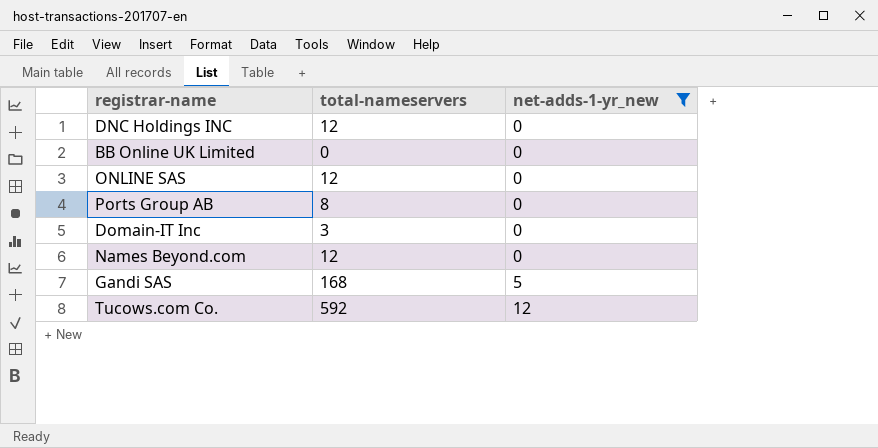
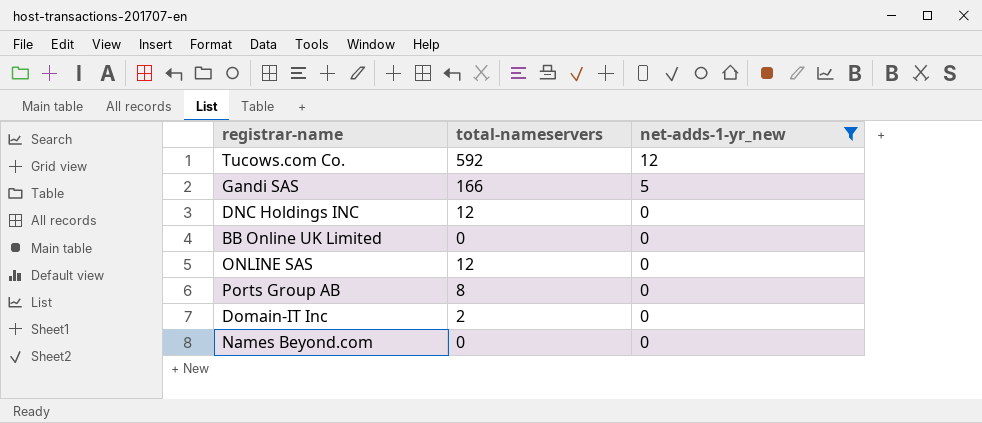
row order: net-adds-1-yr_new ascending -> net-adds-1-yr_new descending
Gandi SAS | total-nameservers: 168 -> 166
Domain-IT Inc | total-nameservers: 3 -> 2
Names Beyond.com | total-nameservers: 12 -> 0

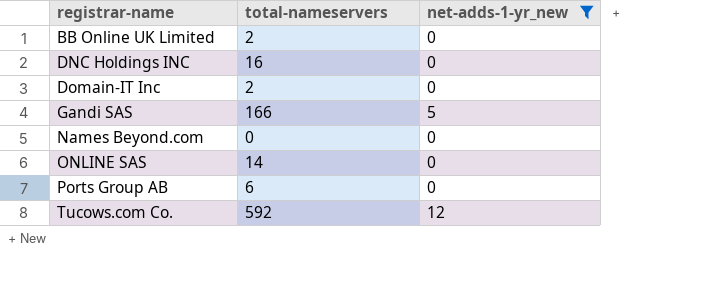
row order: net-adds-1-yr_new descending -> registrar-name ascending
BB Online UK Limited | total-nameservers: 0 -> 2
DNC Holdings INC | total-nameservers: 12 -> 16
ONLINE SAS | total-nameservers: 12 -> 14
Ports Group AB | total-nameservers: 8 -> 6

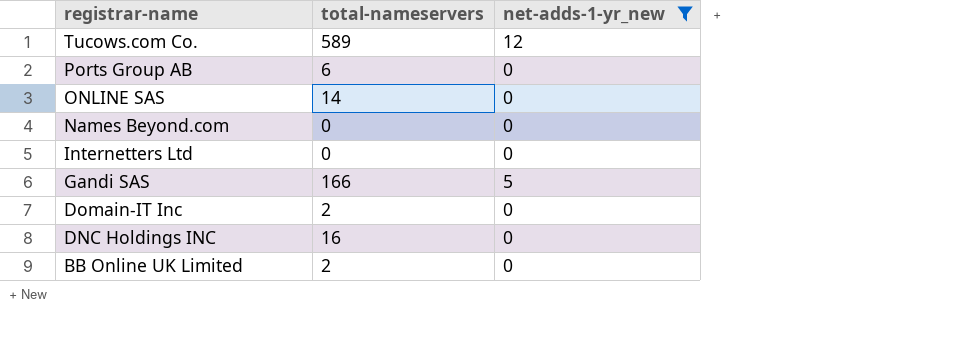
row order: registrar-name ascending -> registrar-name descending
Tucows.com Co. | total-nameservers: 592 -> 589
row Internetters Ltd: none -> 0 | 0

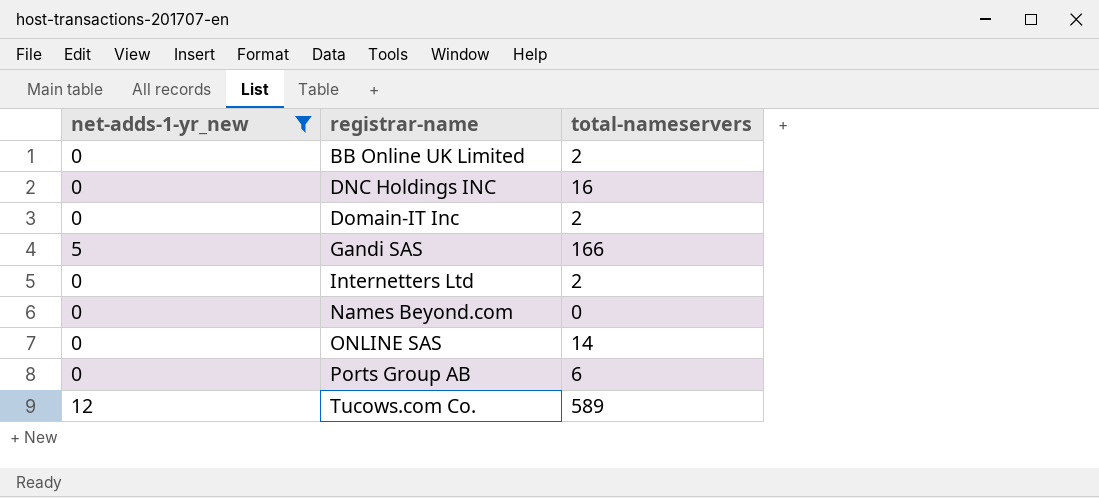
row order: registrar-name descending -> registrar-name ascending
column net-adds-1-yr_new | position: 3 -> 1
Internetters Ltd | total-nameservers: 0 -> 2

